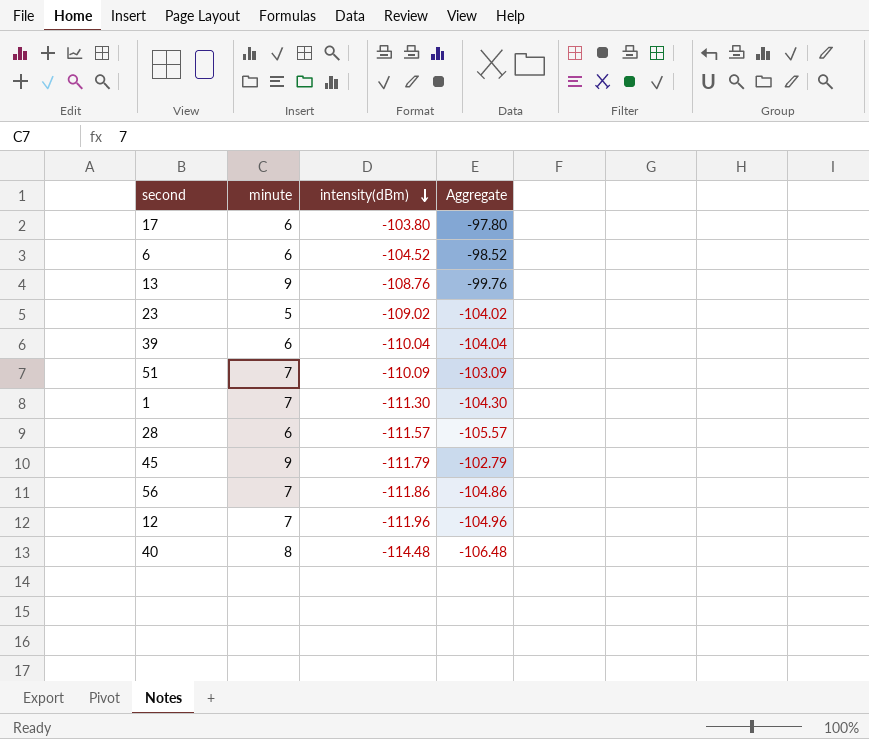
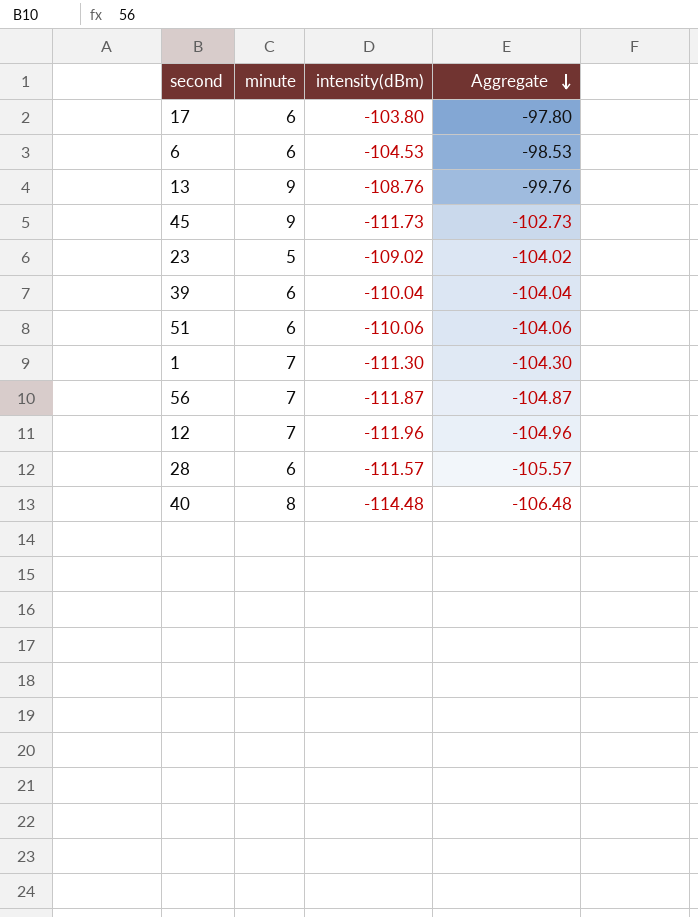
row order: intensity(dBm) descending -> Aggregate descending
6 | intensity(dBm): -104.52 -> -104.53
6 | Aggregate: -98.52 -> -98.53
45 | intensity(dBm): -111.79 -> -111.73
45 | Aggregate: -102.79 -> -102.73
51 | minute: 7 -> 6
51 | intensity(dBm): -110.09 -> -110.06
51 | Aggregate: -103.09 -> -104.06
56 | intensity(dBm): -111.86 -> -111.87
56 | Aggregate: -104.86 -> -104.87

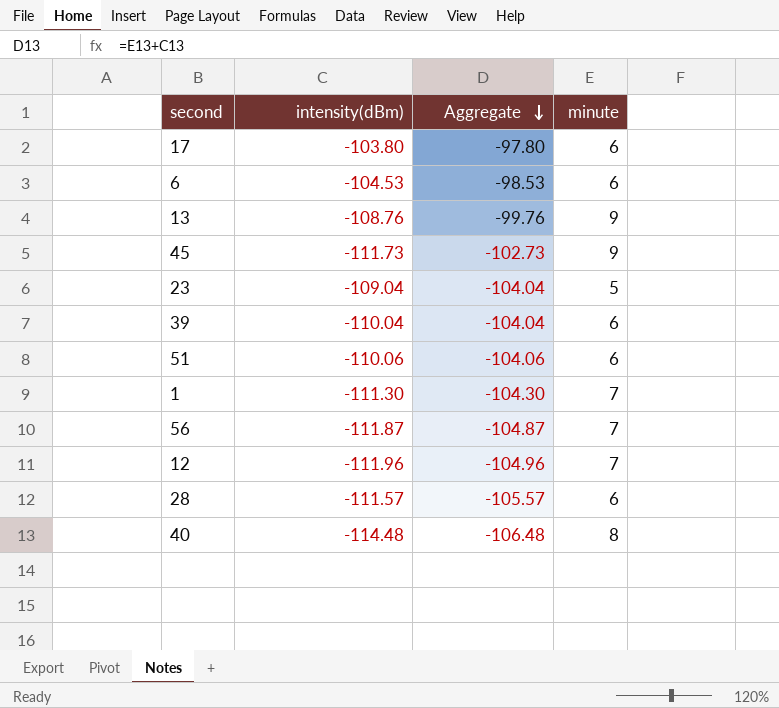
column minute | position: 2 -> 4
23 | intensity(dBm): -109.02 -> -109.04
23 | Aggregate: -104.02 -> -104.04

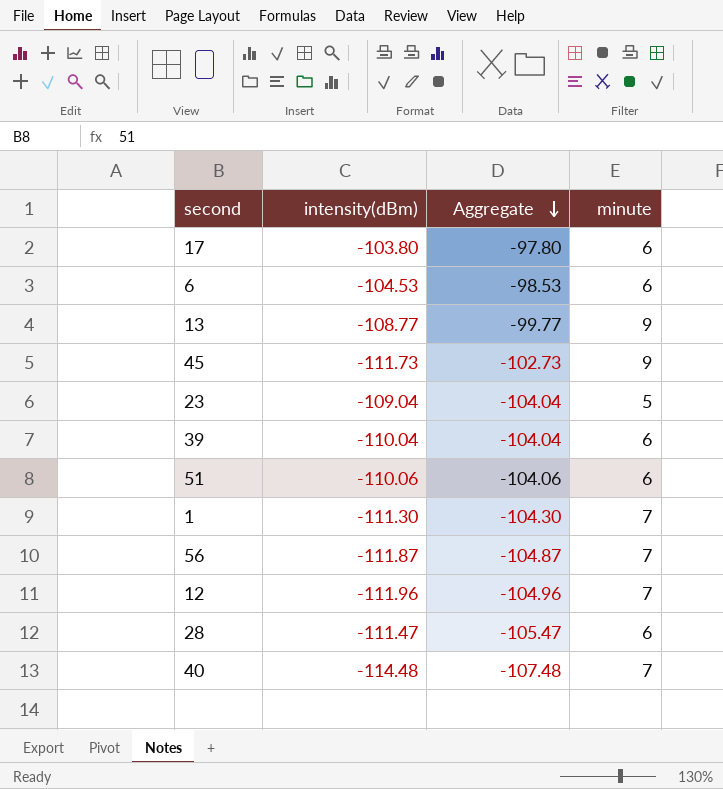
13 | intensity(dBm): -108.76 -> -108.77
13 | Aggregate: -99.76 -> -99.77
28 | intensity(dBm): -111.57 -> -111.47
28 | Aggregate: -105.57 -> -105.47
40 | Aggregate: -106.48 -> -107.48
40 | minute: 8 -> 7

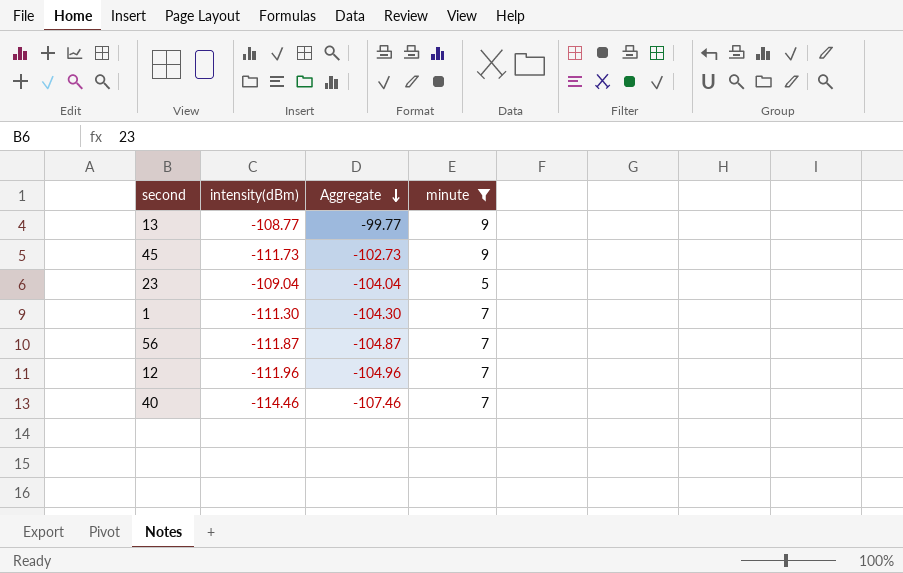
filter: none -> minute != 6
40 | intensity(dBm): -114.48 -> -114.46
40 | Aggregate: -107.48 -> -107.46

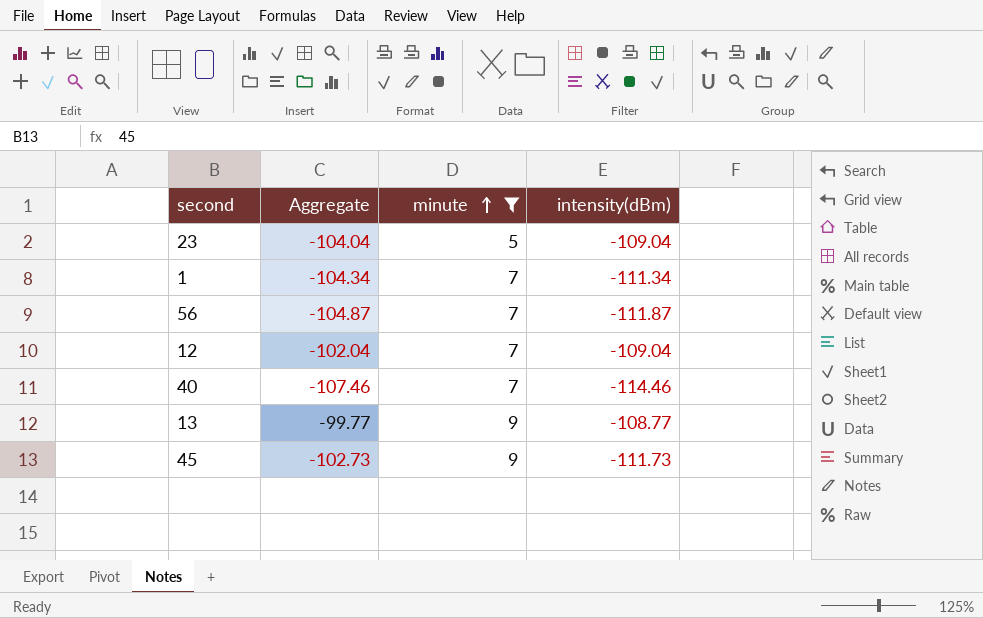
row order: Aggregate descending -> minute ascending
column intensity(dBm) | position: 2 -> 4
1 | Aggregate: -104.30 -> -104.34
1 | intensity(dBm): -111.30 -> -111.34
12 | Aggregate: -104.96 -> -102.04
12 | intensity(dBm): -111.96 -> -109.04

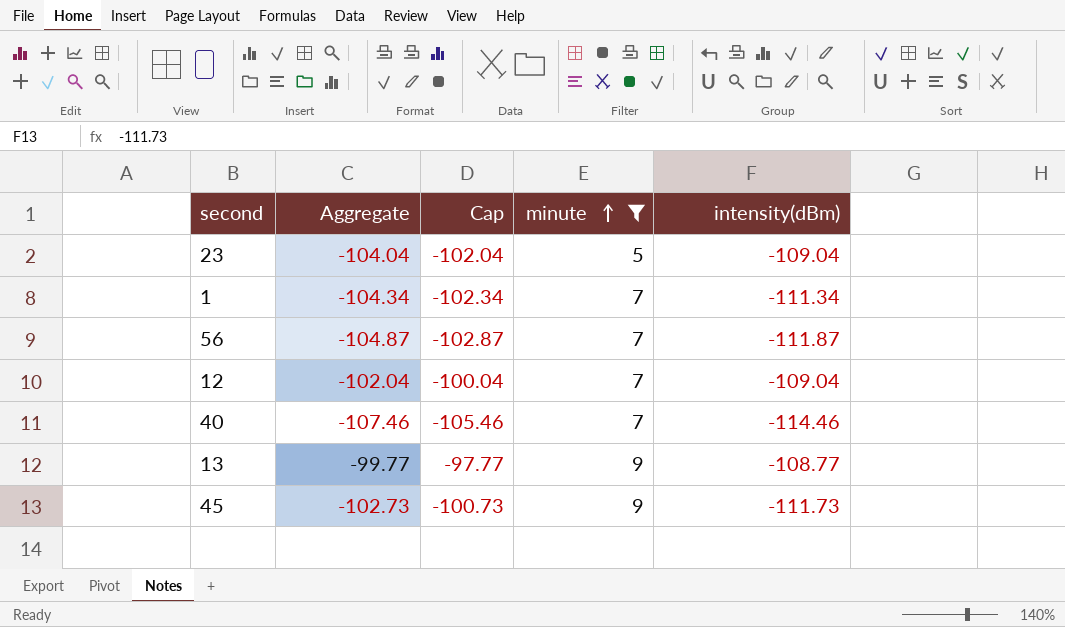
column Cap | formula: none -> [Aggregate] + 2

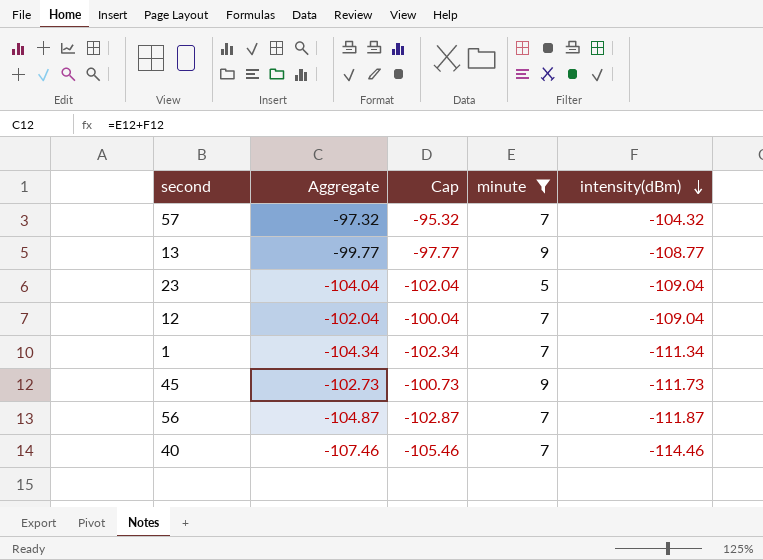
row order: minute ascending -> intensity(dBm) descending
row 57: none -> -97.32 | -95.32 | 7 | -104.32

